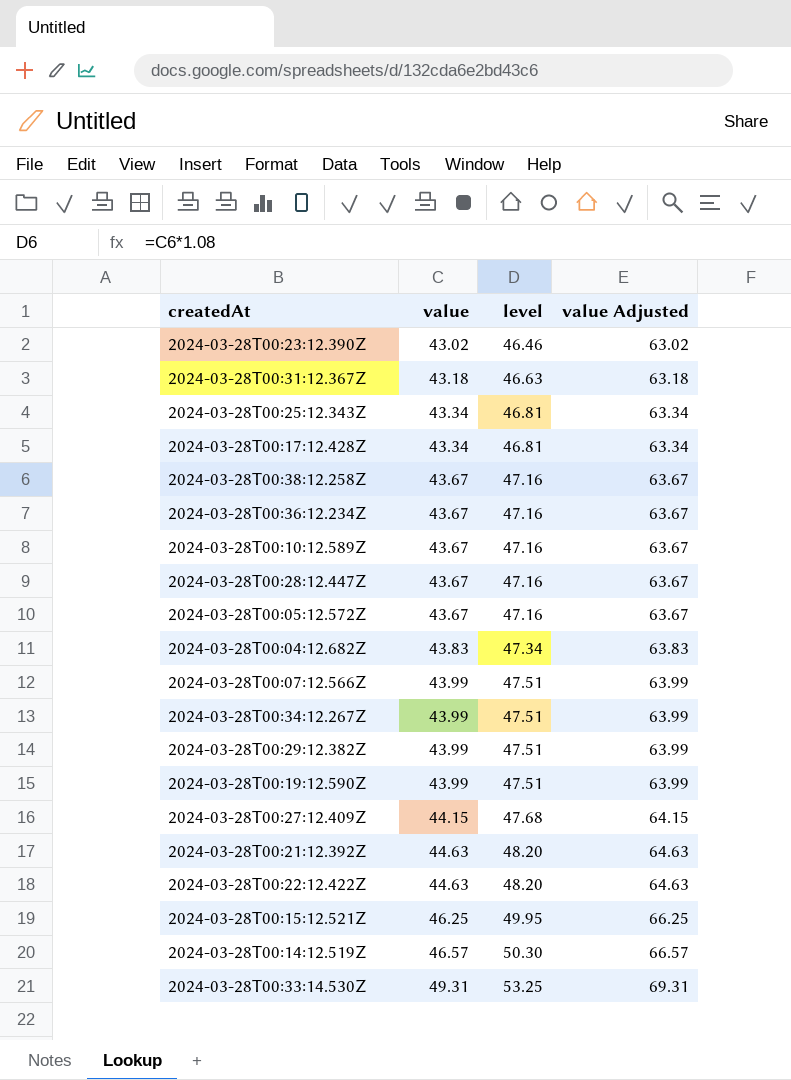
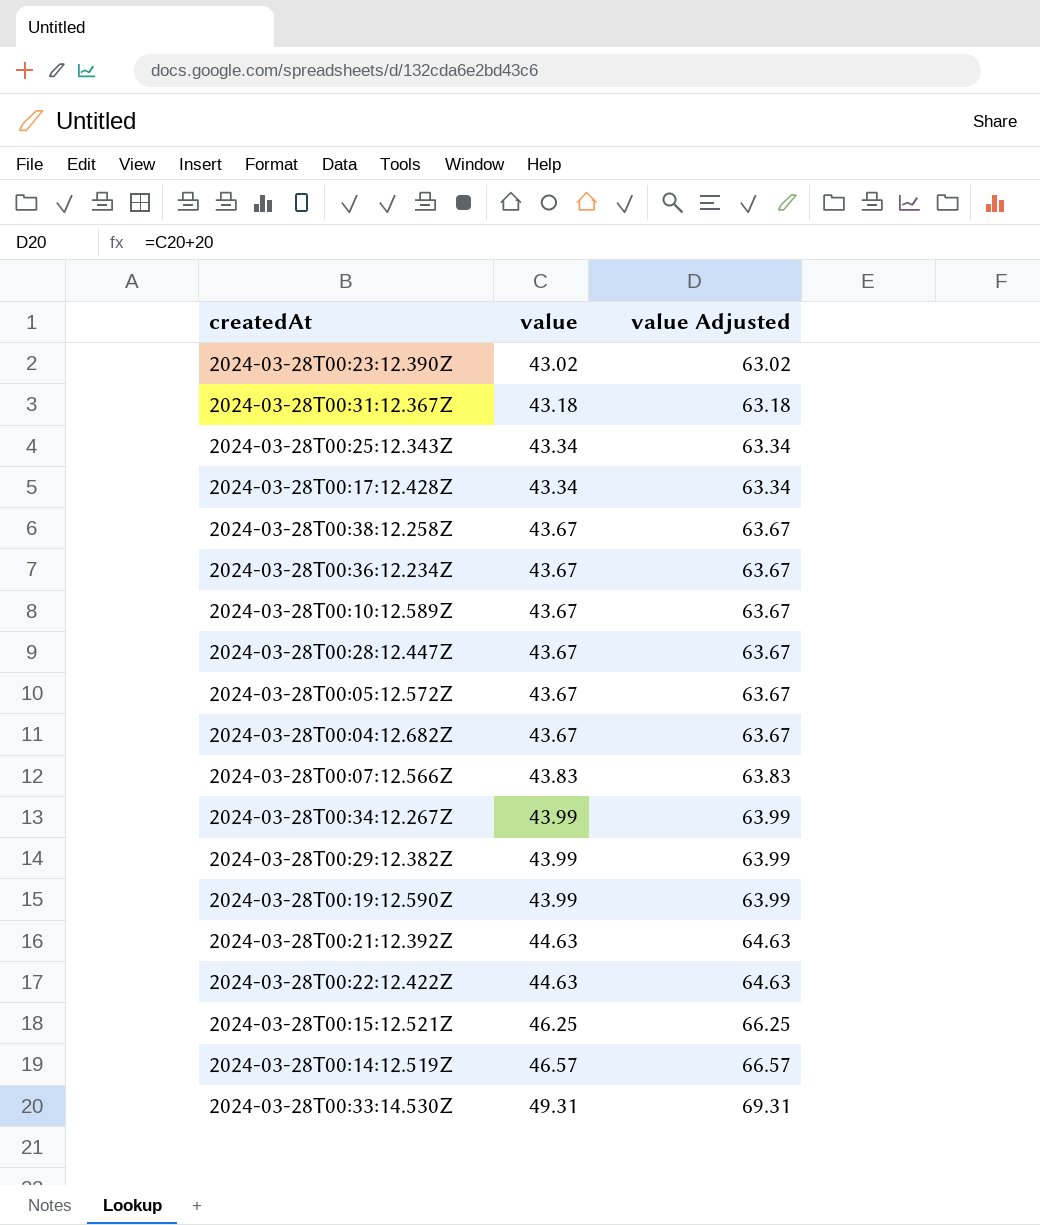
column level | formula: [value] * 1.08 -> none
row 2024-03-28T00:27:12.409Z: 44.15 | 47.68 | 64.15 -> none
2024-03-28T00:04:12.682Z | value: 43.83 -> 43.67
2024-03-28T00:04:12.682Z | value Adjusted: 63.83 -> 63.67
2024-03-28T00:07:12.566Z | value: 43.99 -> 43.83
2024-03-28T00:07:12.566Z | value Adjusted: 63.99 -> 63.83

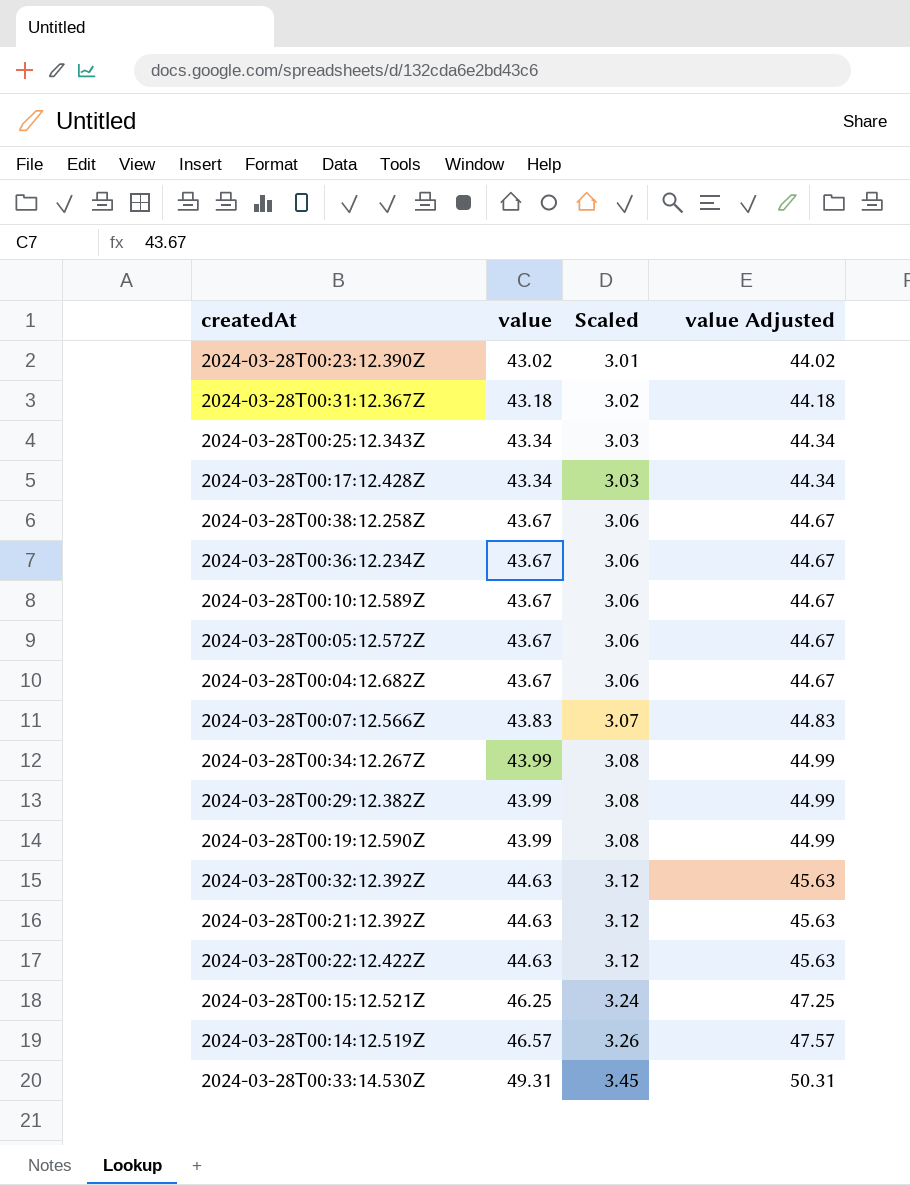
column Scaled | formula: none -> [value] * 0.07
column value Adjusted | formula: [value] + 20 -> [value] + 1
row 2024-03-28T00:28:12.447Z: 43.67 | 63.67 -> none
row 2024-03-28T00:32:12.392Z: none -> 44.63 | 3.12 | 45.63

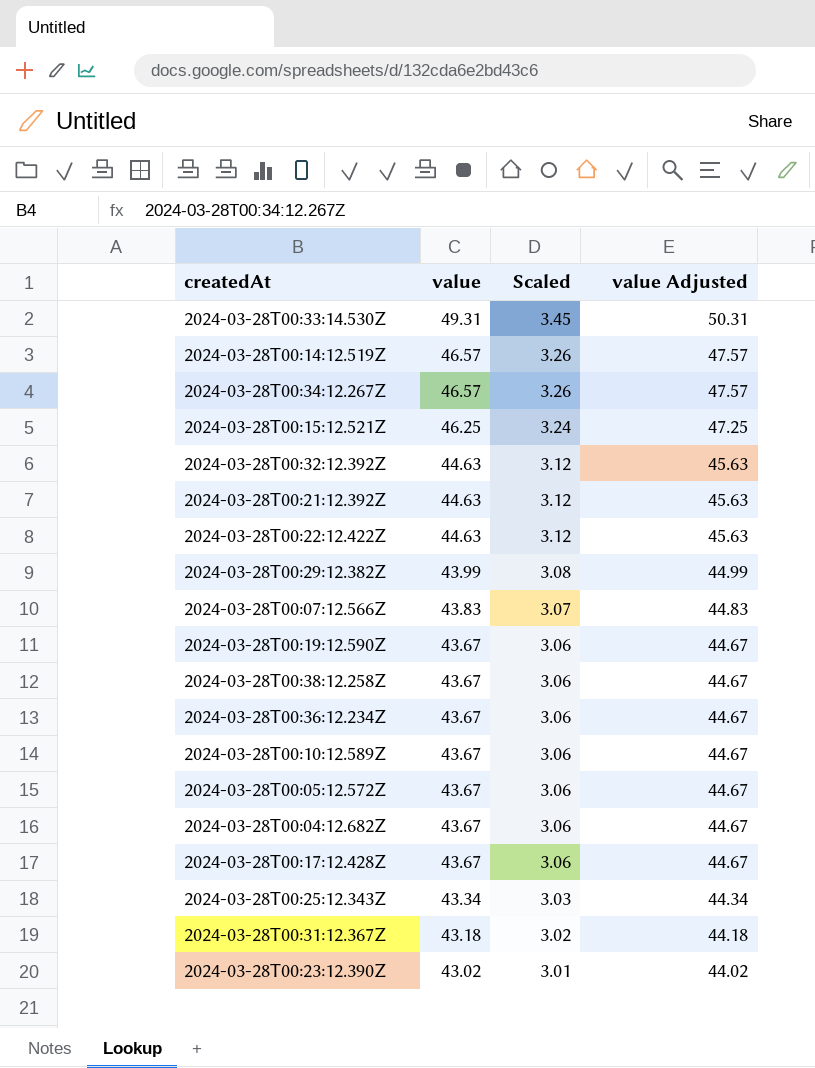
row order: value ascending -> value descending
2024-03-28T00:34:12.267Z | value: 43.99 -> 46.57
2024-03-28T00:34:12.267Z | Scaled: 3.08 -> 3.26
2024-03-28T00:34:12.267Z | value Adjusted: 44.99 -> 47.57
2024-03-28T00:19:12.590Z | value: 43.99 -> 43.67
2024-03-28T00:19:12.590Z | Scaled: 3.08 -> 3.06
2024-03-28T00:19:12.590Z | value Adjusted: 44.99 -> 44.67
2024-03-28T00:17:12.428Z | value: 43.34 -> 43.67
2024-03-28T00:17:12.428Z | Scaled: 3.03 -> 3.06
2024-03-28T00:17:12.428Z | value Adjusted: 44.34 -> 44.67

